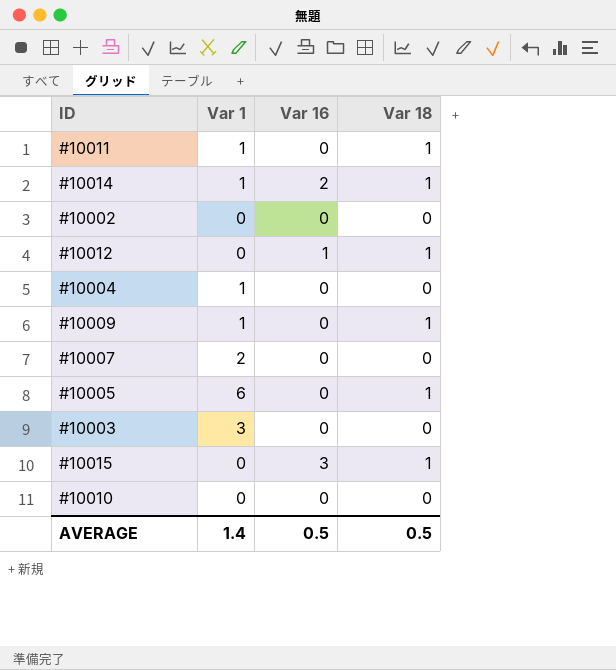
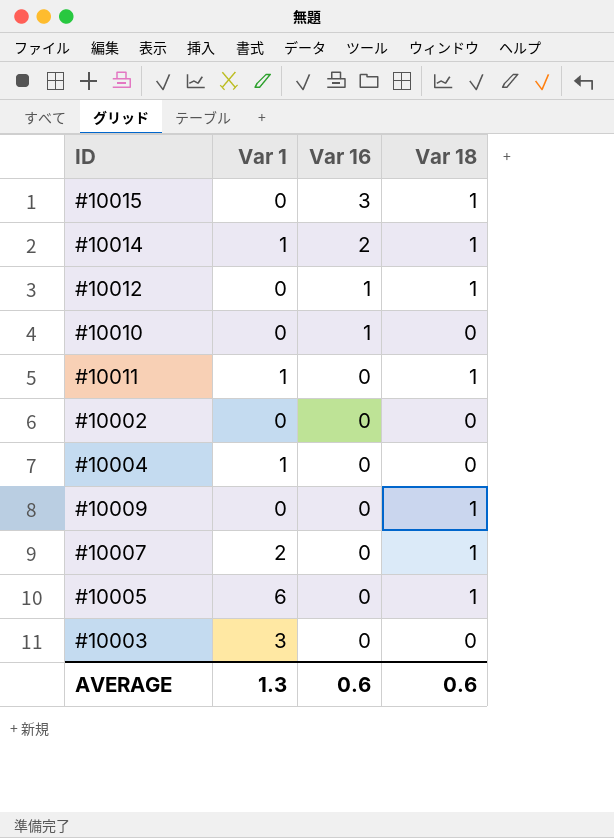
row order: none -> Var 16 descending
#10010 | Var 16: 0 -> 1
#10009 | Var 1: 1 -> 0
#10007 | Var 18: 0 -> 1
AVERAGE | Var 1: 1.4 -> 1.3
AVERAGE | Var 16: 0.5 -> 0.6
AVERAGE | Var 18: 0.5 -> 0.6

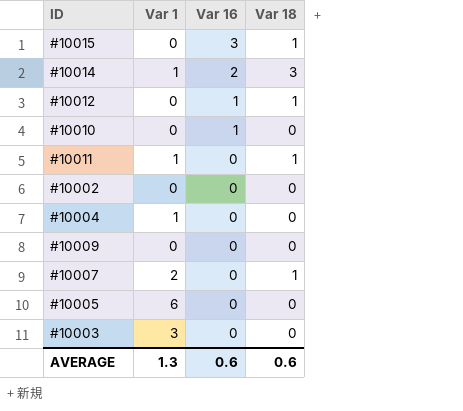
#10014 | Var 18: 1 -> 3
#10009 | Var 18: 1 -> 0
#10005 | Var 18: 1 -> 0

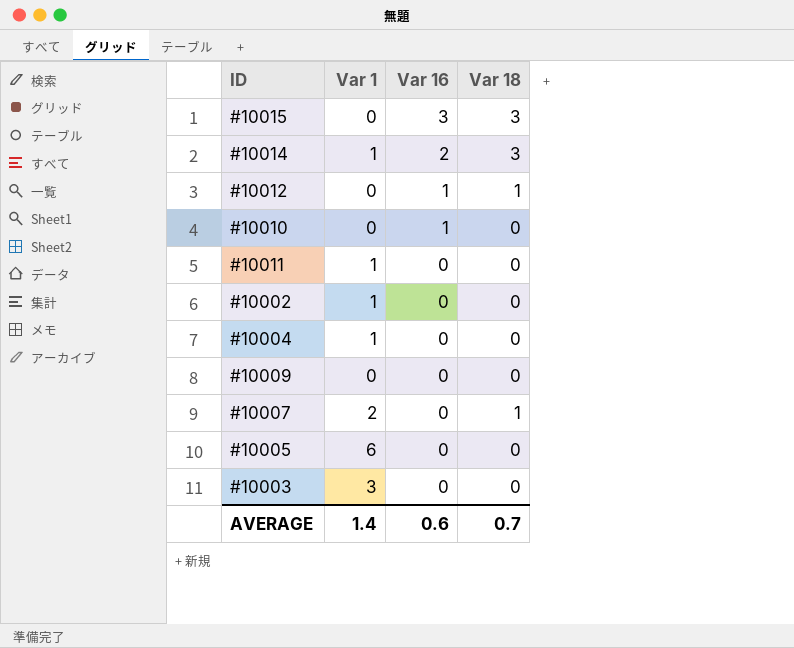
#10015 | Var 18: 1 -> 3
#10011 | Var 18: 1 -> 0
#10002 | Var 1: 0 -> 1
AVERAGE | Var 1: 1.3 -> 1.4
AVERAGE | Var 18: 0.6 -> 0.7

